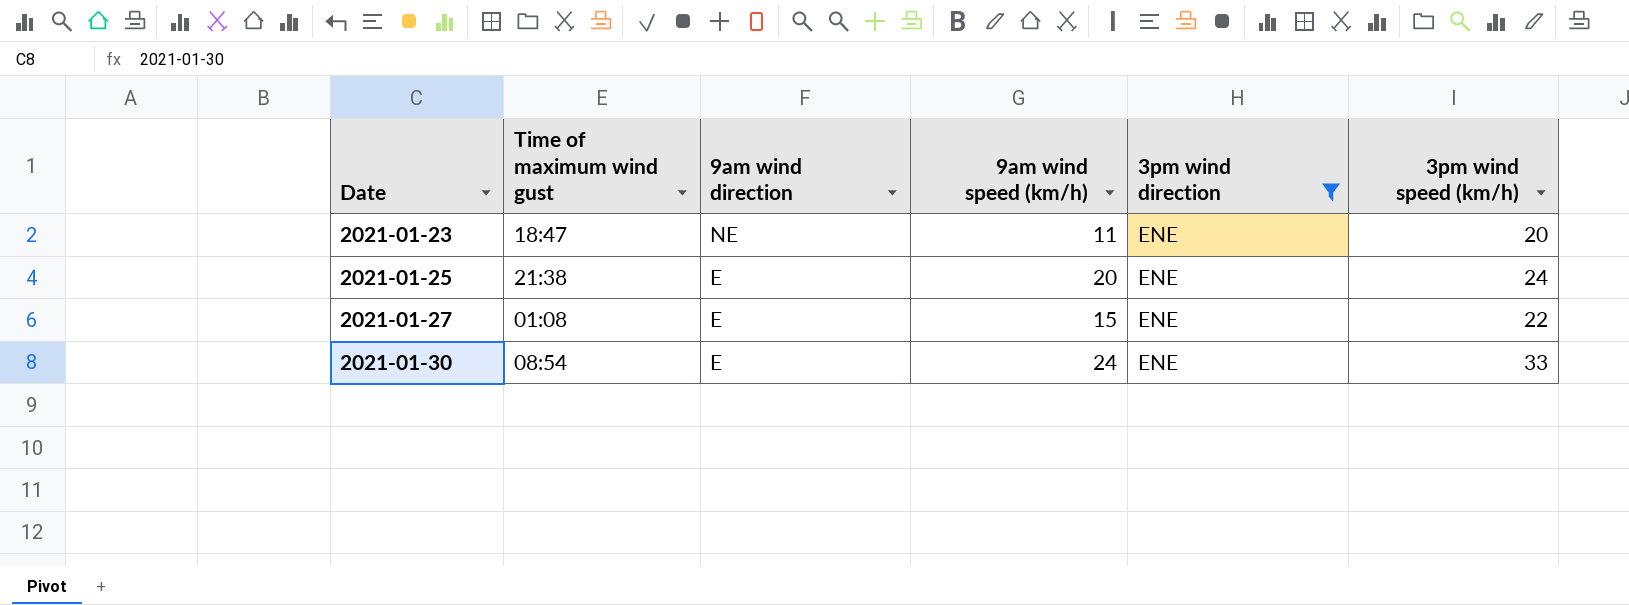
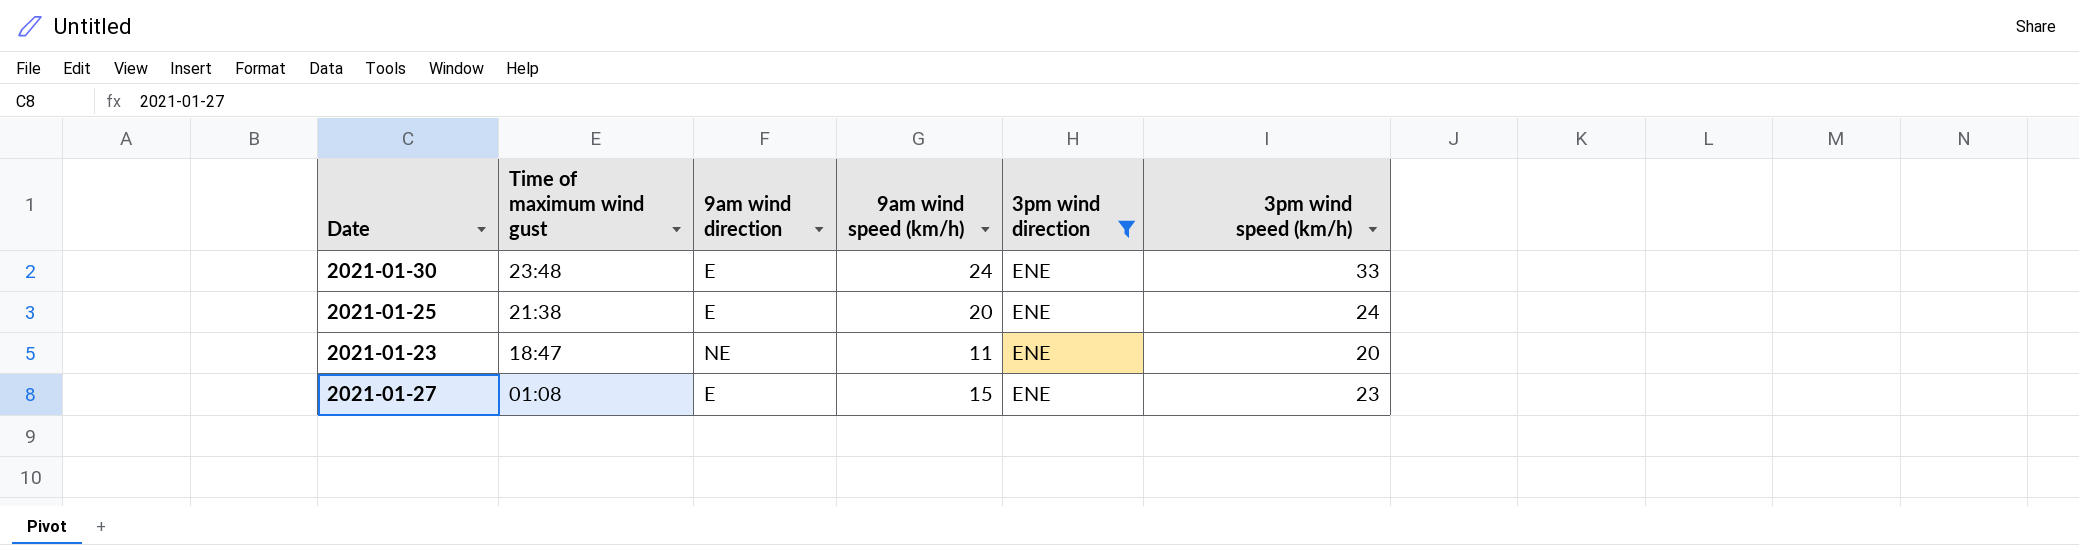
row order: Date ascending -> Time of maximum wind gust descending
2021-01-30 | Time of maximum wind gust: 08:54 -> 23:48
2021-01-27 | 3pm wind speed (km/h): 22 -> 23

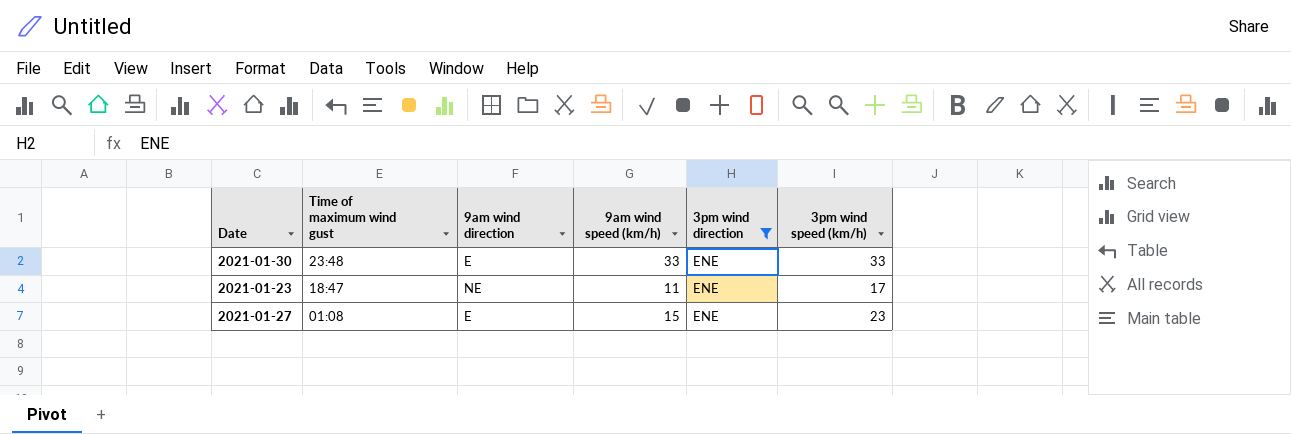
row 2021-01-25: 21:38 | E | 20 | ENE | 24 -> none
2021-01-30 | 9am wind speed (km/h): 24 -> 33
2021-01-23 | 3pm wind speed (km/h): 20 -> 17

